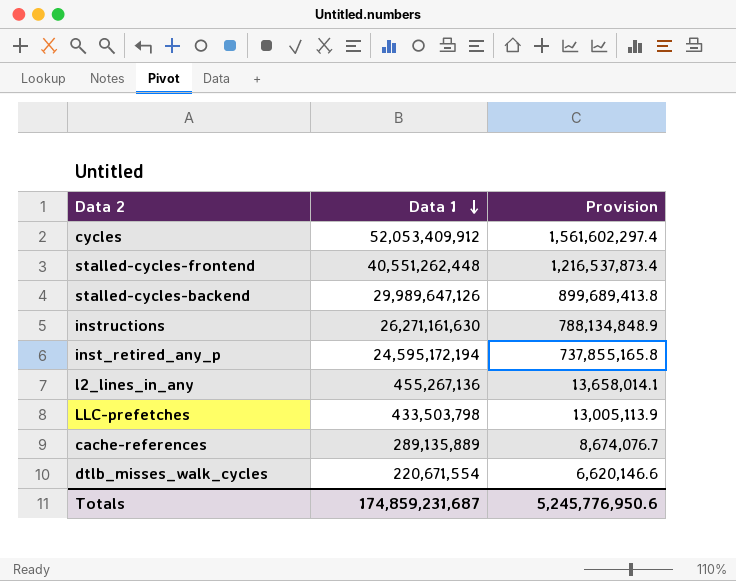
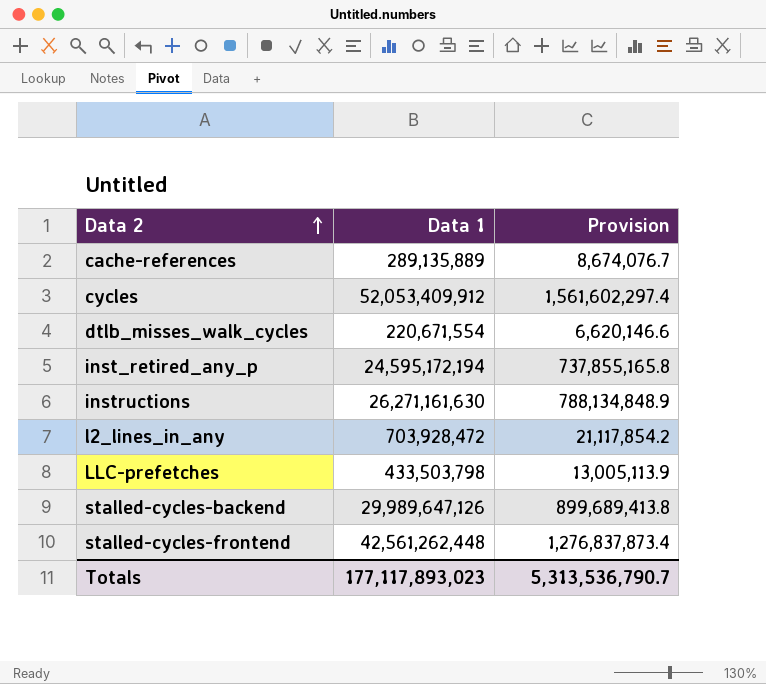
row order: Data 1 descending -> Data 2 ascending
l2_lines_in_any | Data 1: 455,267,136 -> 703,928,472
l2_lines_in_any | Provision: 13,658,014.1 -> 21,117,854.2
stalled-cycles-frontend | Data 1: 40,551,262,448 -> 42,561,262,448
stalled-cycles-frontend | Provision: 1,216,537,873.4 -> 1,276,837,873.4
Totals | Data 1: 174,859,231,687 -> 177,117,893,023
Totals | Provision: 5,245,776,950.6 -> 5,313,536,790.7

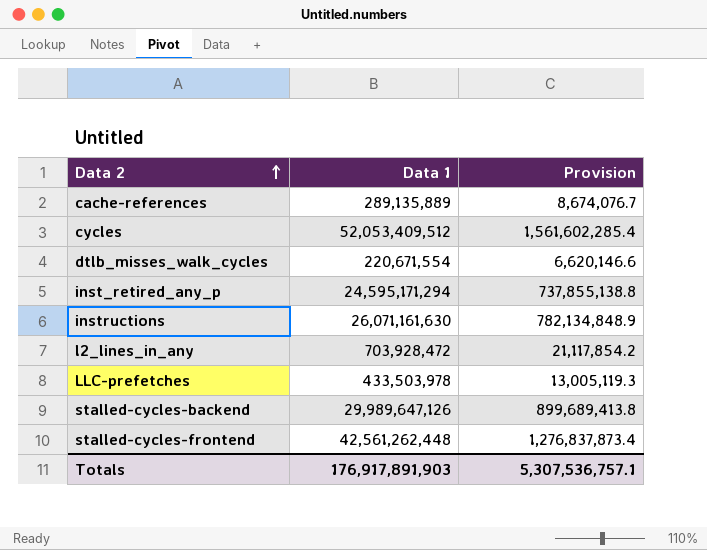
cycles | Data 1: 52,053,409,912 -> 52,053,409,512
cycles | Provision: 1,561,602,297.4 -> 1,561,602,285.4
inst_retired_any_p | Data 1: 24,595,172,194 -> 24,595,171,294
inst_retired_any_p | Provision: 737,855,165.8 -> 737,855,138.8
instructions | Data 1: 26,271,161,630 -> 26,071,161,630
instructions | Provision: 788,134,848.9 -> 782,134,848.9
LLC-prefetches | Data 1: 433,503,798 -> 433,503,978
LLC-prefetches | Provision: 13,005,113.9 -> 13,005,119.3
Totals | Data 1: 177,117,893,023 -> 176,917,891,903
Totals | Provision: 5,313,536,790.7 -> 5,307,536,757.1

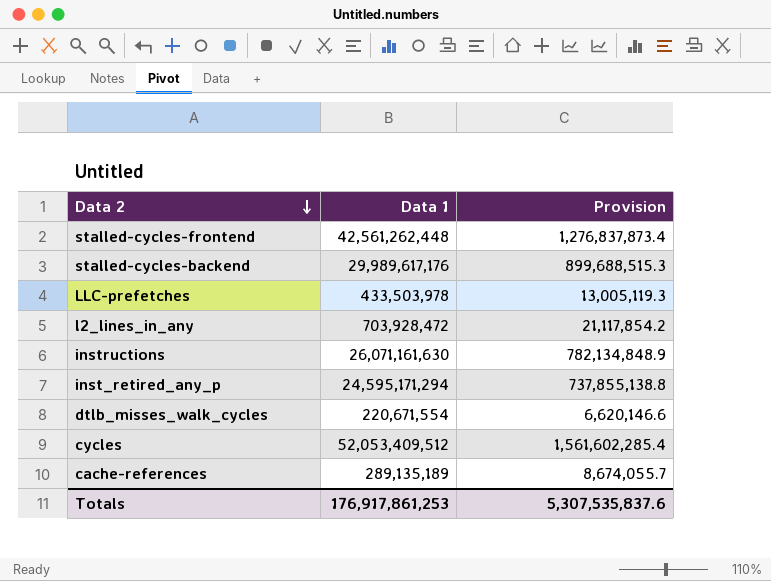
row order: Data 2 ascending -> Data 2 descending
stalled-cycles-backend | Data 1: 29,989,647,126 -> 29,989,617,176
stalled-cycles-backend | Provision: 899,689,413.8 -> 899,688,515.3
cache-references | Data 1: 289,135,889 -> 289,135,189
cache-references | Provision: 8,674,076.7 -> 8,674,055.7
Totals | Data 1: 176,917,891,903 -> 176,917,861,253
Totals | Provision: 5,307,536,757.1 -> 5,307,535,837.6

